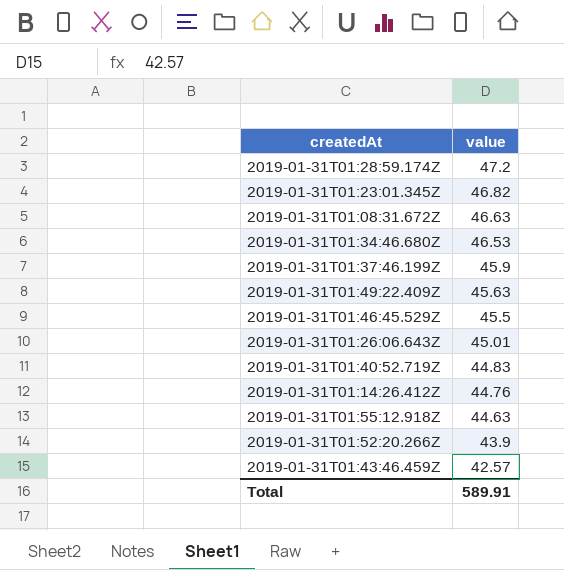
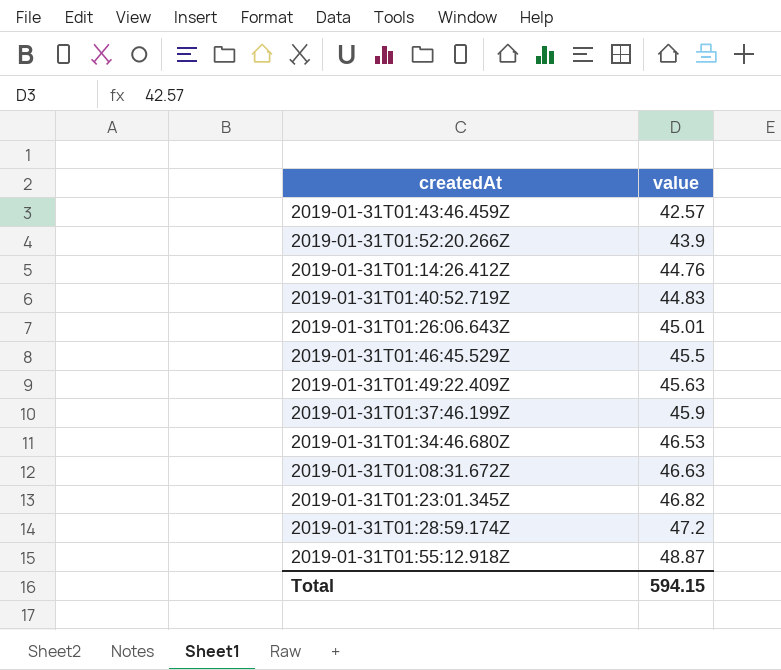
row order: value descending -> value ascending
2019-01-31T01:55:12.918Z | value: 44.63 -> 48.87
Total | value: 589.91 -> 594.15

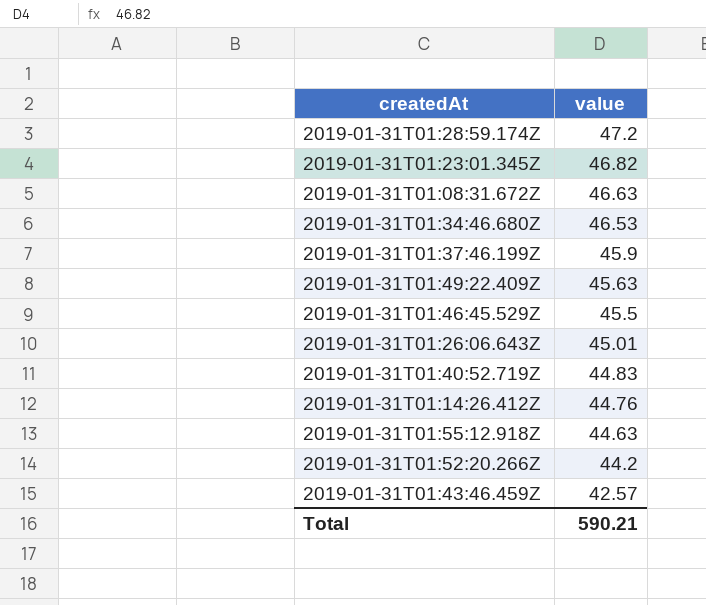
row order: value ascending -> value descending
2019-01-31T01:55:12.918Z | value: 48.87 -> 44.63
2019-01-31T01:52:20.266Z | value: 43.9 -> 44.2
Total | value: 594.15 -> 590.21

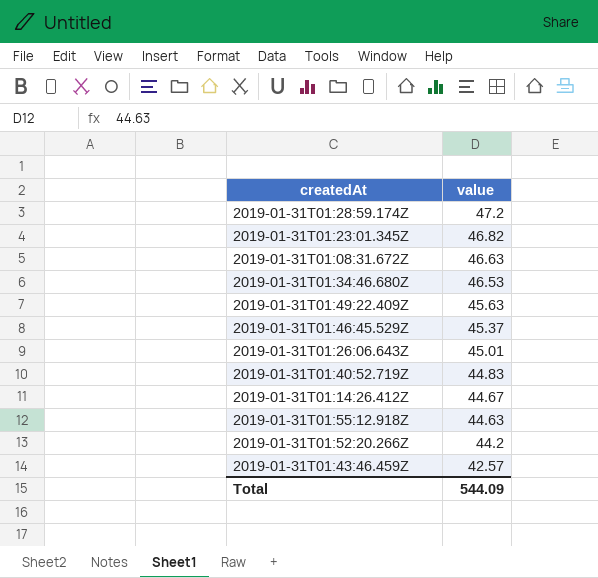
row 2019-01-31T01:37:46.199Z: 45.9 -> none
2019-01-31T01:46:45.529Z | value: 45.5 -> 45.37
2019-01-31T01:14:26.412Z | value: 44.76 -> 44.67
Total | value: 590.21 -> 544.09

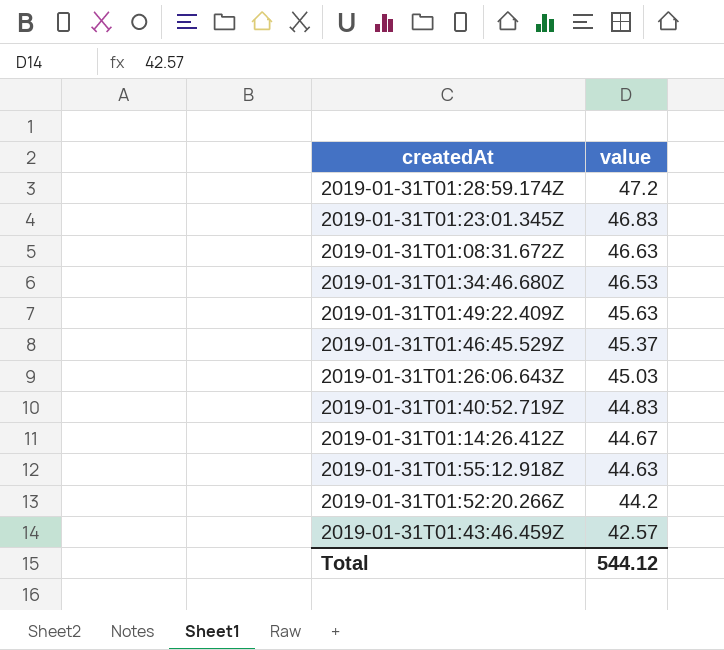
2019-01-31T01:23:01.345Z | value: 46.82 -> 46.83
2019-01-31T01:26:06.643Z | value: 45.01 -> 45.03
Total | value: 544.09 -> 544.12

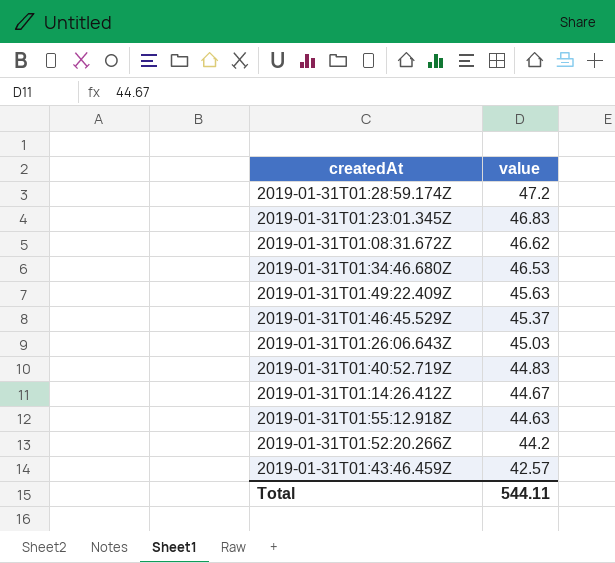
2019-01-31T01:08:31.672Z | value: 46.63 -> 46.62
Total | value: 544.12 -> 544.11

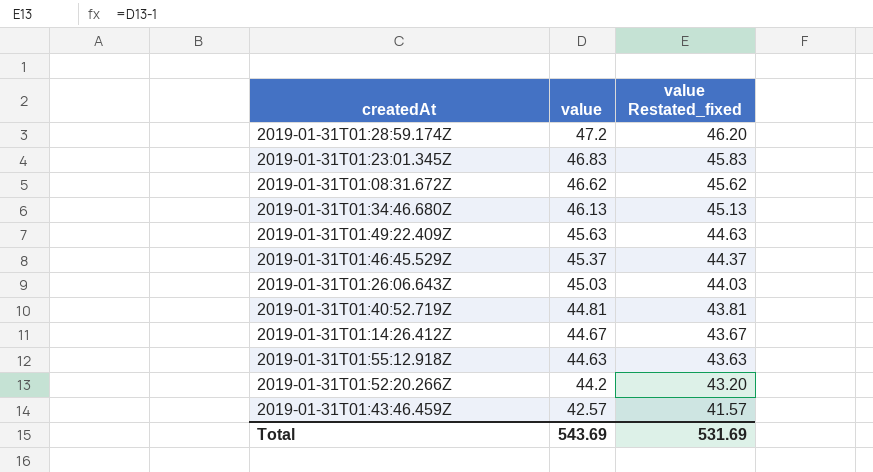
column value Restated_fixed | formula: none -> [value] - 1
2019-01-31T01:34:46.680Z | value: 46.53 -> 46.13
2019-01-31T01:40:52.719Z | value: 44.83 -> 44.81
Total | value: 544.11 -> 543.69

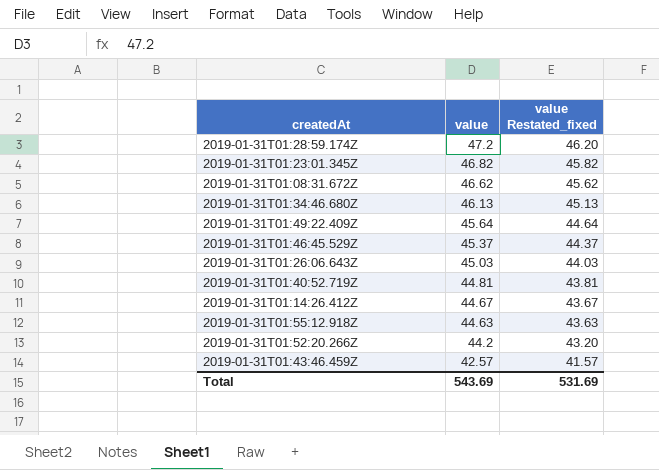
2019-01-31T01:23:01.345Z | value: 46.83 -> 46.82
2019-01-31T01:23:01.345Z | value Restated_fixed: 45.83 -> 45.82
2019-01-31T01:49:22.409Z | value: 45.63 -> 45.64
2019-01-31T01:49:22.409Z | value Restated_fixed: 44.63 -> 44.64

